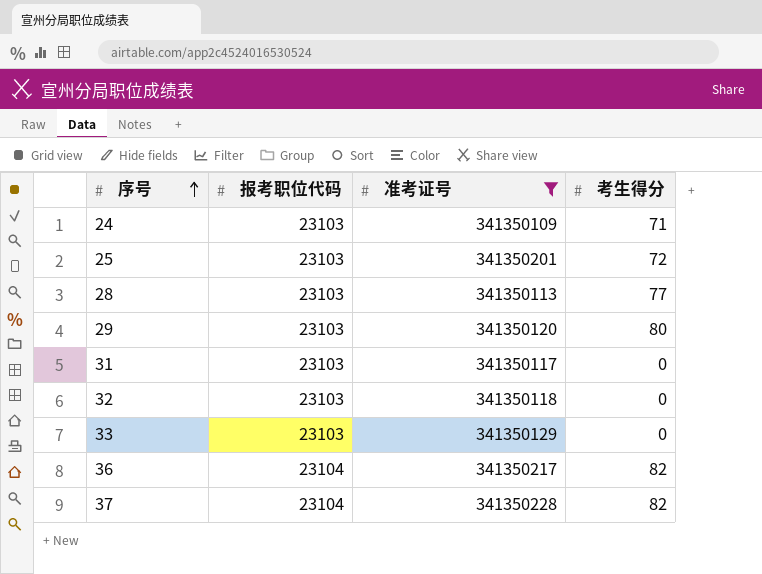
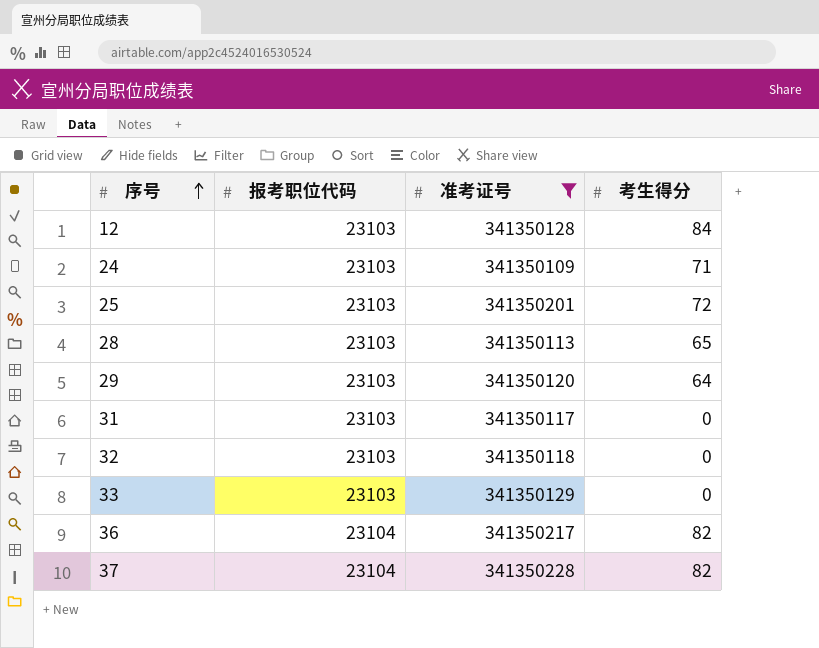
row 12: none -> 23103 | 341350128 | 84
28 | 考生得分: 77 -> 65
29 | 考生得分: 80 -> 64

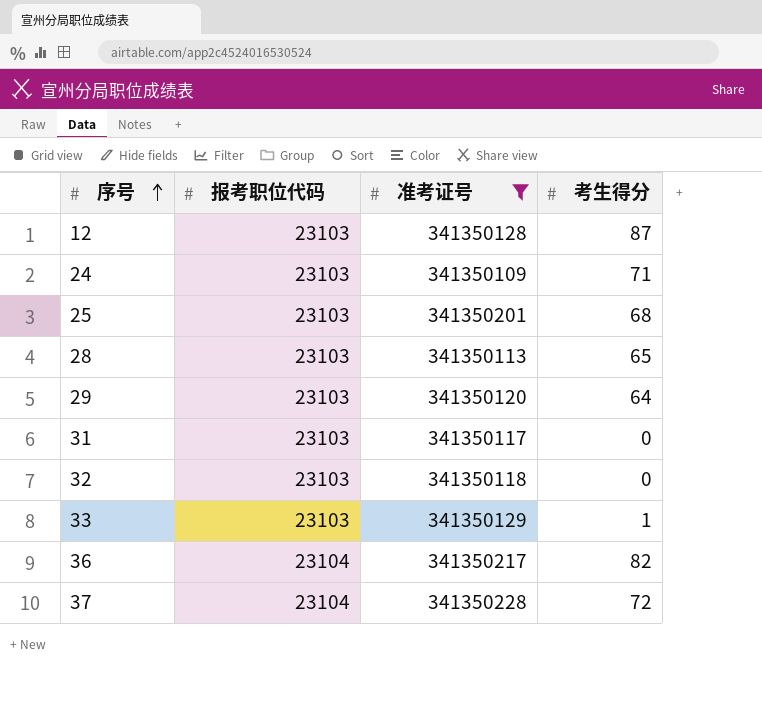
12 | 考生得分: 84 -> 87
25 | 考生得分: 72 -> 68
33 | 考生得分: 0 -> 1
37 | 考生得分: 82 -> 72

